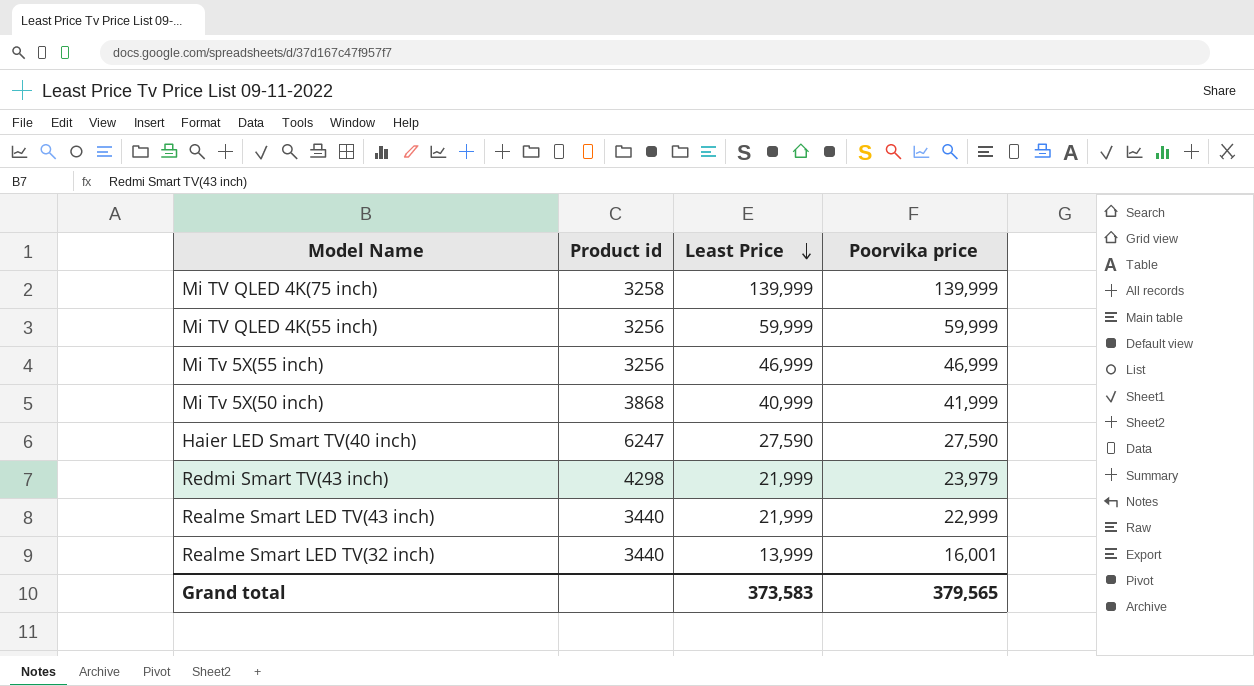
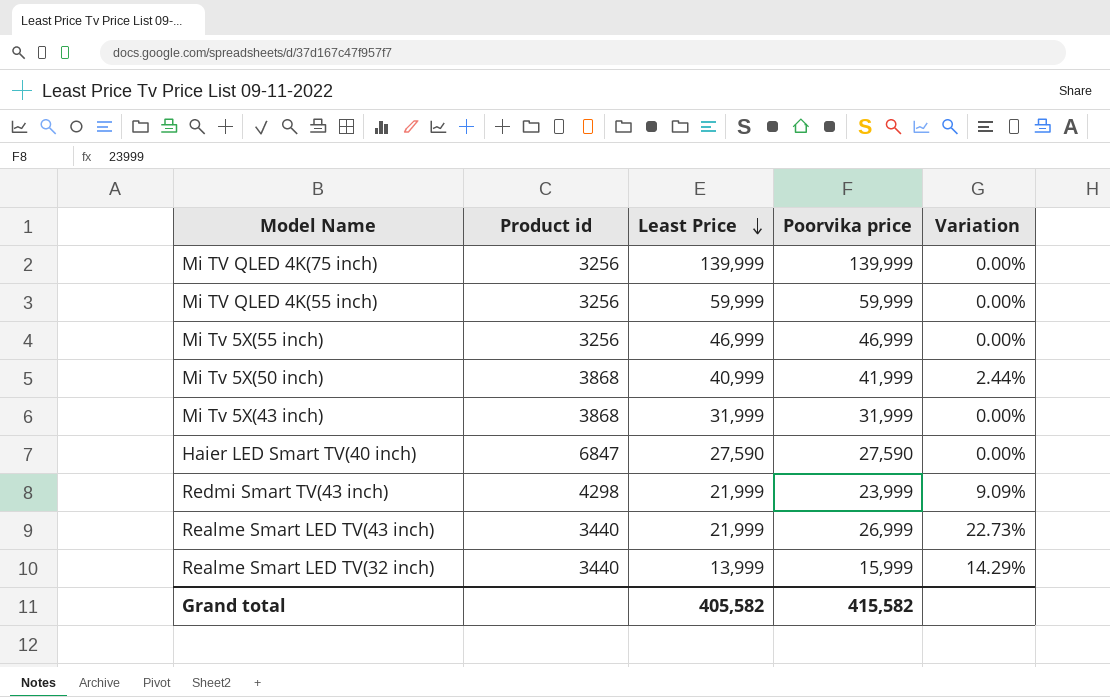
column Variation | formula: none -> ([Poorvika price] - [Least Price]) / [Least Price]
Mi TV QLED 4K(75 inch) | Product id: 3258 -> 3256
row Mi Tv 5X(43 inch): none -> 3868 | 31,999 | 31,999 | 0.00%
Haier LED Smart TV(40 inch) | Product id: 6247 -> 6847
Redmi Smart TV(43 inch) | Poorvika price: 23,979 -> 23,999
Realme Smart LED TV(43 inch) | Poorvika price: 22,999 -> 26,999
Realme Smart LED TV(32 inch) | Poorvika price: 16,001 -> 15,999
Grand total | Least Price: 373,583 -> 405,582
Grand total | Poorvika price: 379,565 -> 415,582

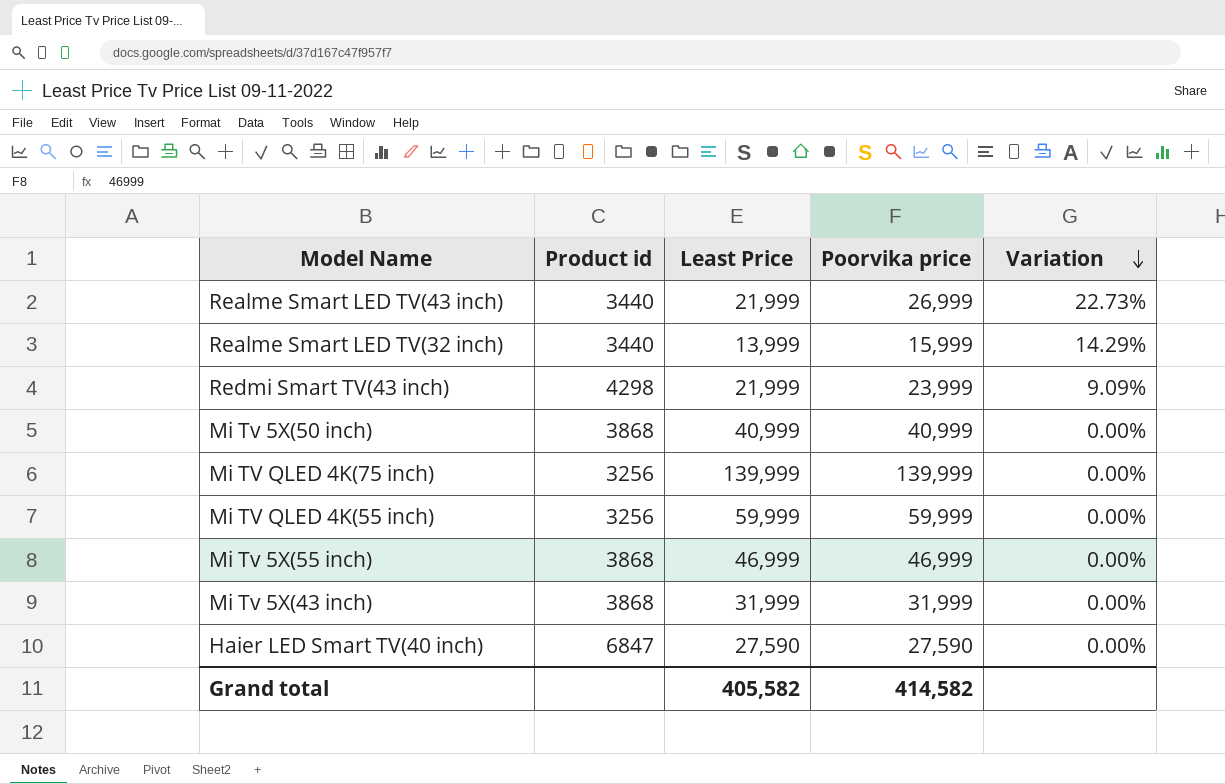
row order: Least Price descending -> Variation descending
Mi Tv 5X(50 inch) | Poorvika price: 41,999 -> 40,999
Mi Tv 5X(50 inch) | Variation: 2.44% -> 0.00%
Mi Tv 5X(55 inch) | Product id: 3256 -> 3868
Grand total | Poorvika price: 415,582 -> 414,582

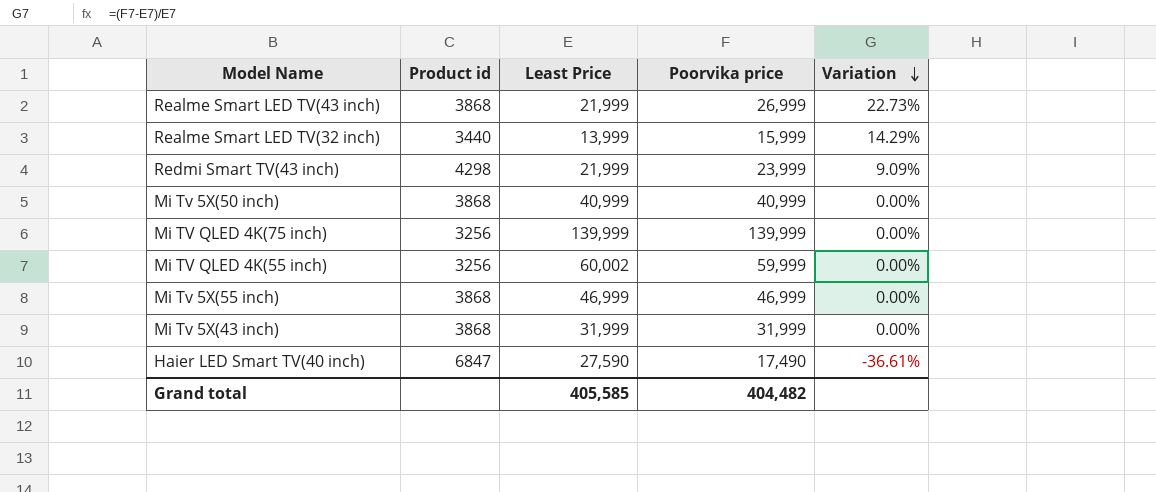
Realme Smart LED TV(43 inch) | Product id: 3440 -> 3868
Mi TV QLED 4K(55 inch) | Least Price: 59,999 -> 60,002
Haier LED Smart TV(40 inch) | Poorvika price: 27,590 -> 17,490
Haier LED Smart TV(40 inch) | Variation: 0.00% -> -36.61%
Grand total | Least Price: 405,582 -> 405,585
Grand total | Poorvika price: 414,582 -> 404,482

